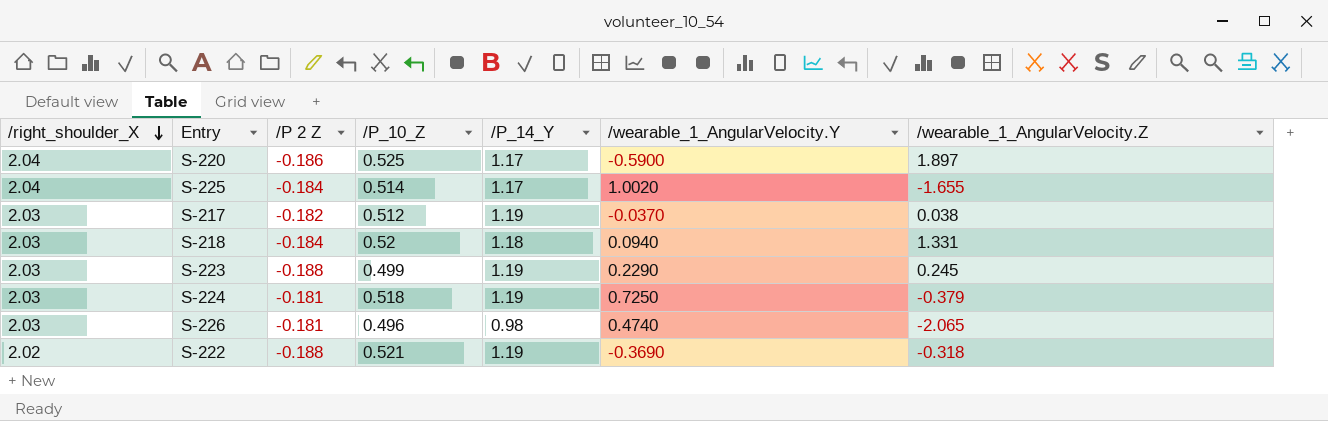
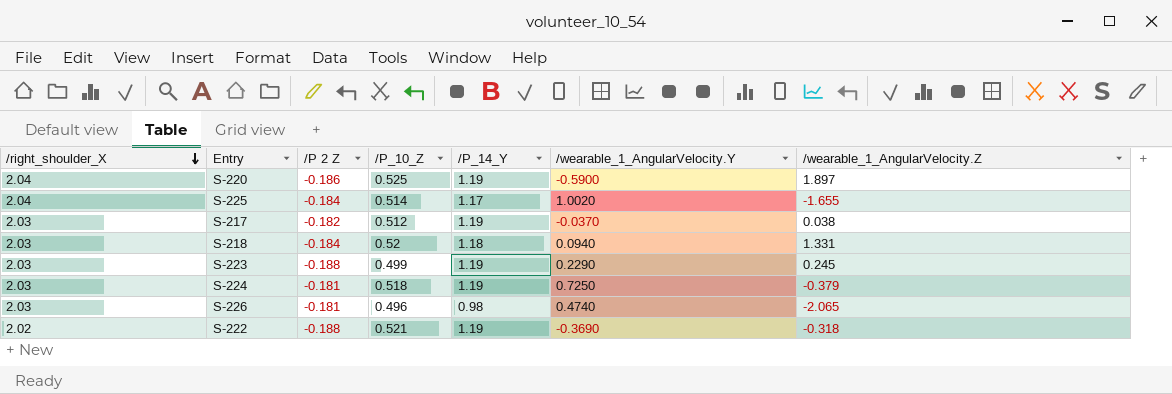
S-220 | /P_14_Y: 1.17 -> 1.19

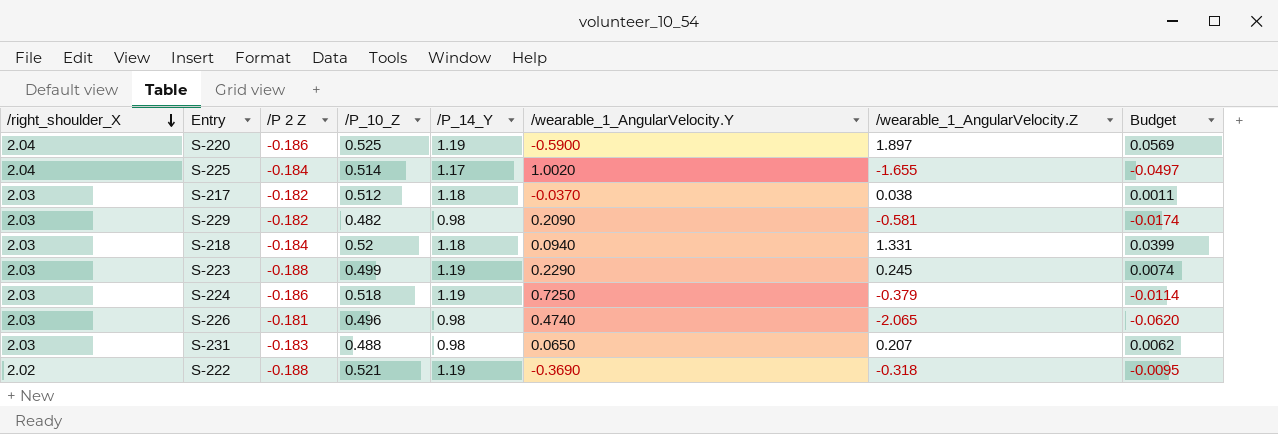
column Budget | formula: none -> [/wearable_1_AngularVelocity.Z] * 0.03
S-217 | /P_14_Y: 1.19 -> 1.18
row S-229: none -> 2.03 | -0.182 | 0.482 | 0.98 | 0.2090 | -0.581 | -0.0174
S-224 | /P 2 Z: -0.181 -> -0.186
row S-231: none -> 2.03 | -0.183 | 0.488 | 0.98 | 0.0650 | 0.207 | 0.0062

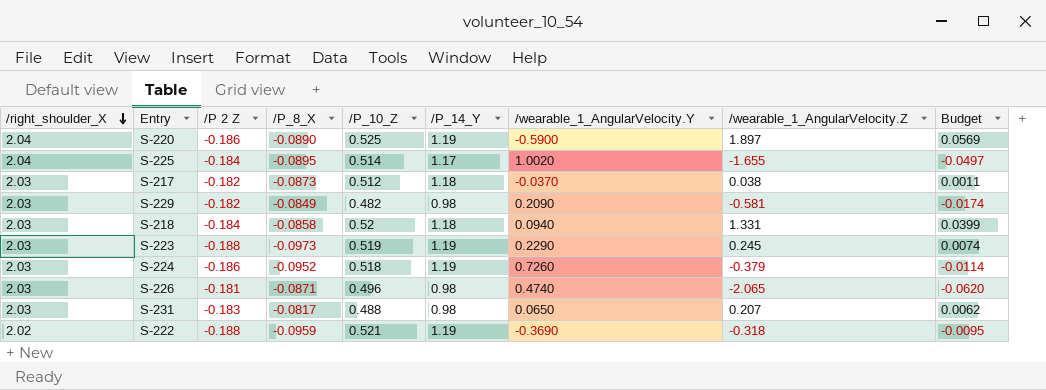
column /P_8_X | position: none -> 4
S-223 | /P_10_Z: 0.499 -> 0.519
S-224 | /wearable_1_AngularVelocity.Y: 0.7250 -> 0.7260

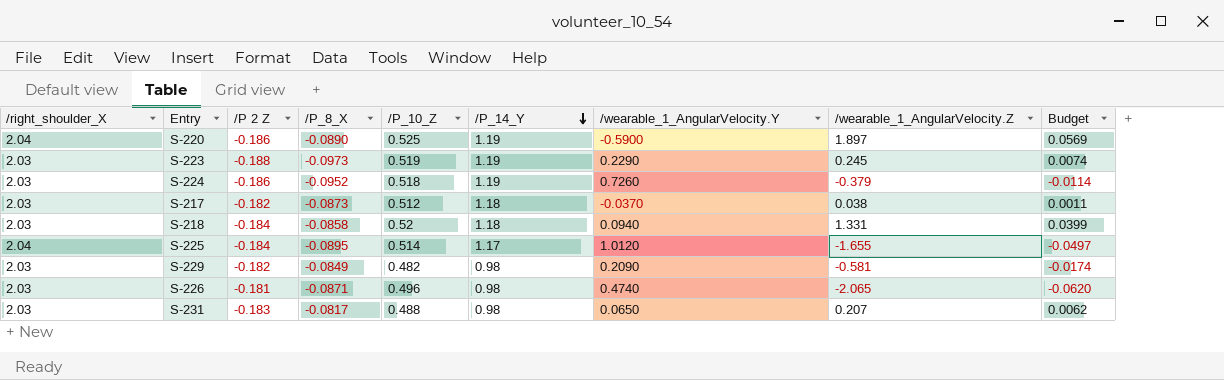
row order: /right_shoulder_X descending -> /P_14_Y descending
row S-222: 2.02 | -0.188 | -0.0959 | 0.521 | 1.19 | -0.3690 | -0.318 | -0.0095 -> none
S-225 | /wearable_1_AngularVelocity.Y: 1.0020 -> 1.0120

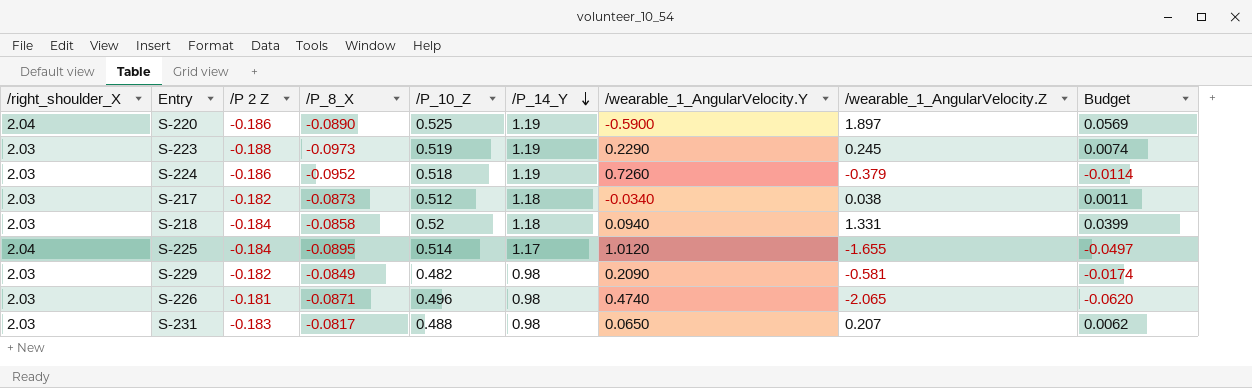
S-217 | /wearable_1_AngularVelocity.Y: -0.0370 -> -0.0340

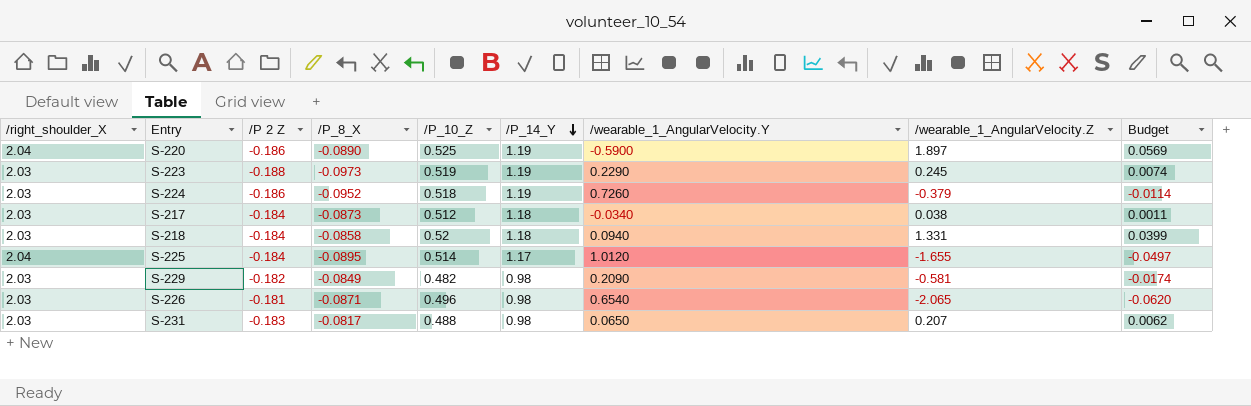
S-217 | /P 2 Z: -0.182 -> -0.184
S-226 | /wearable_1_AngularVelocity.Y: 0.4740 -> 0.6540

